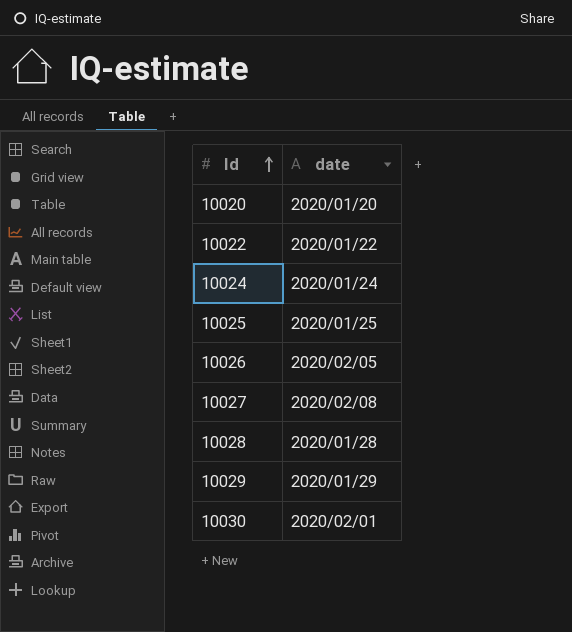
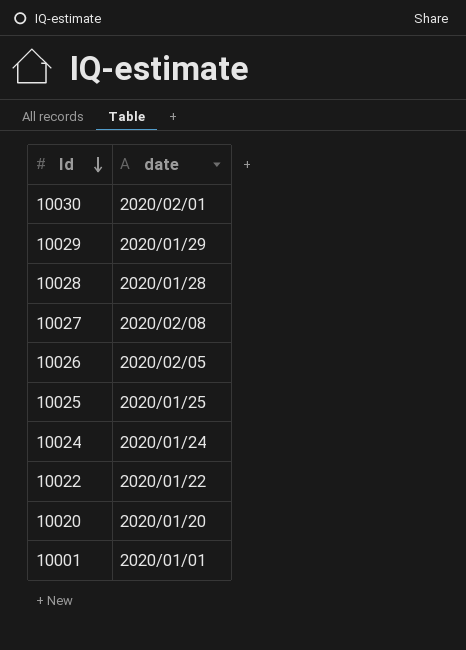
row order: Id ascending -> Id descending
row 10001: none -> 2020/01/01

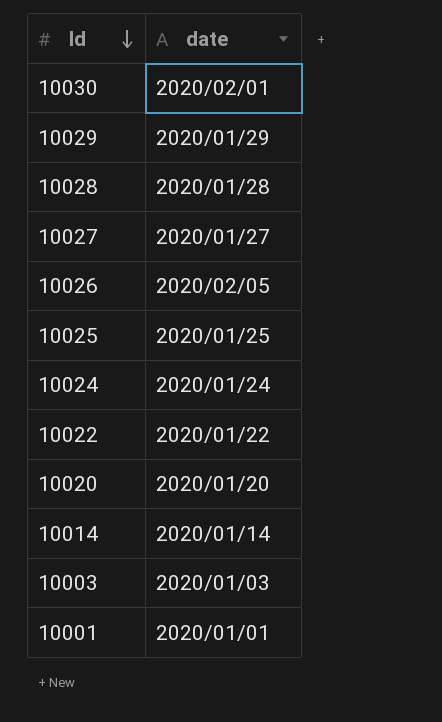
10027 | date: 2020/02/08 -> 2020/01/27
row 10014: none -> 2020/01/14
row 10003: none -> 2020/01/03

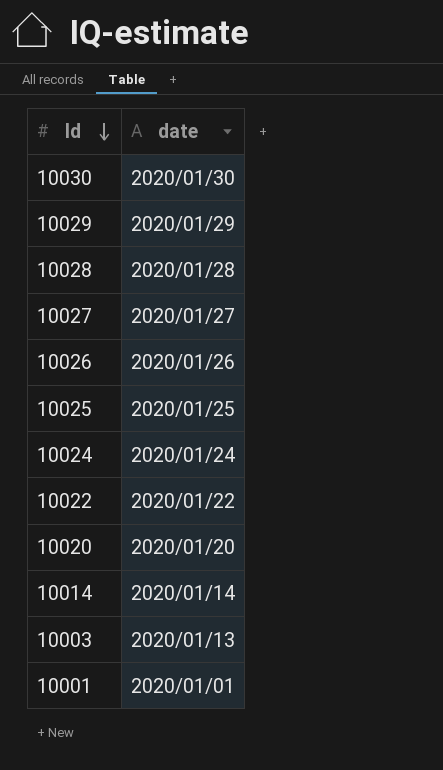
10030 | date: 2020/02/01 -> 2020/01/30
10026 | date: 2020/02/05 -> 2020/01/26
10003 | date: 2020/01/03 -> 2020/01/13

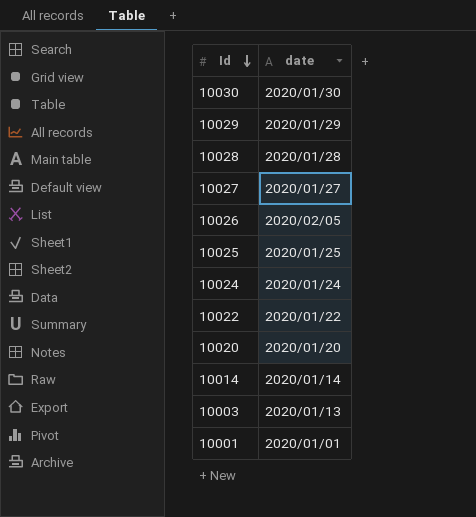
10026 | date: 2020/01/26 -> 2020/02/05

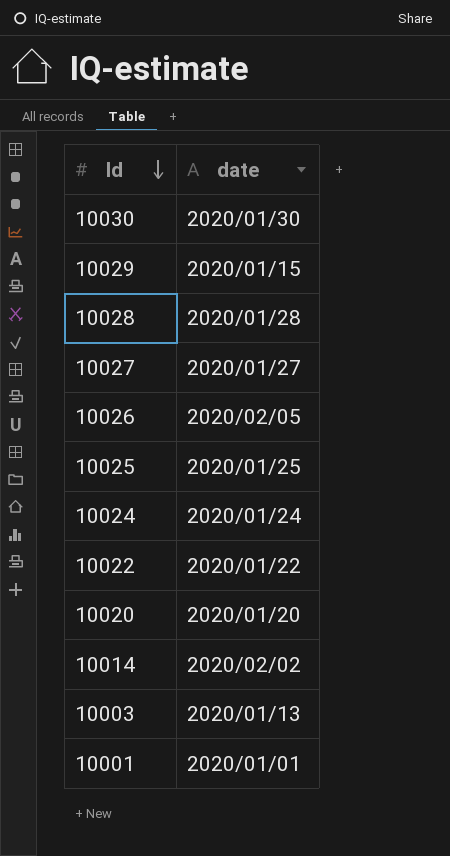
10029 | date: 2020/01/29 -> 2020/01/15
10014 | date: 2020/01/14 -> 2020/02/02

